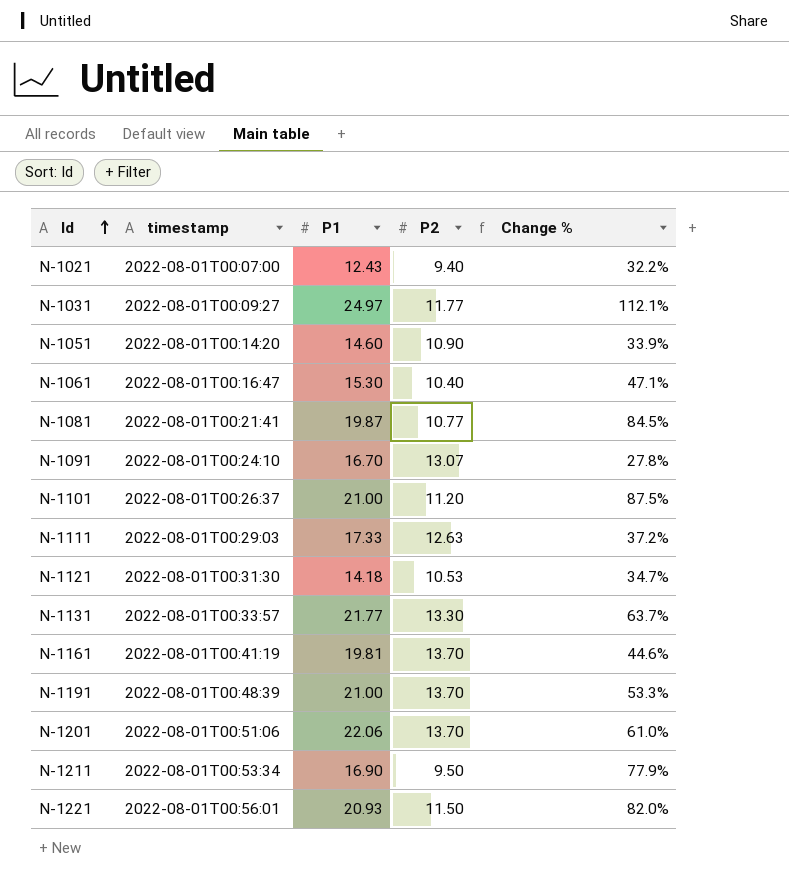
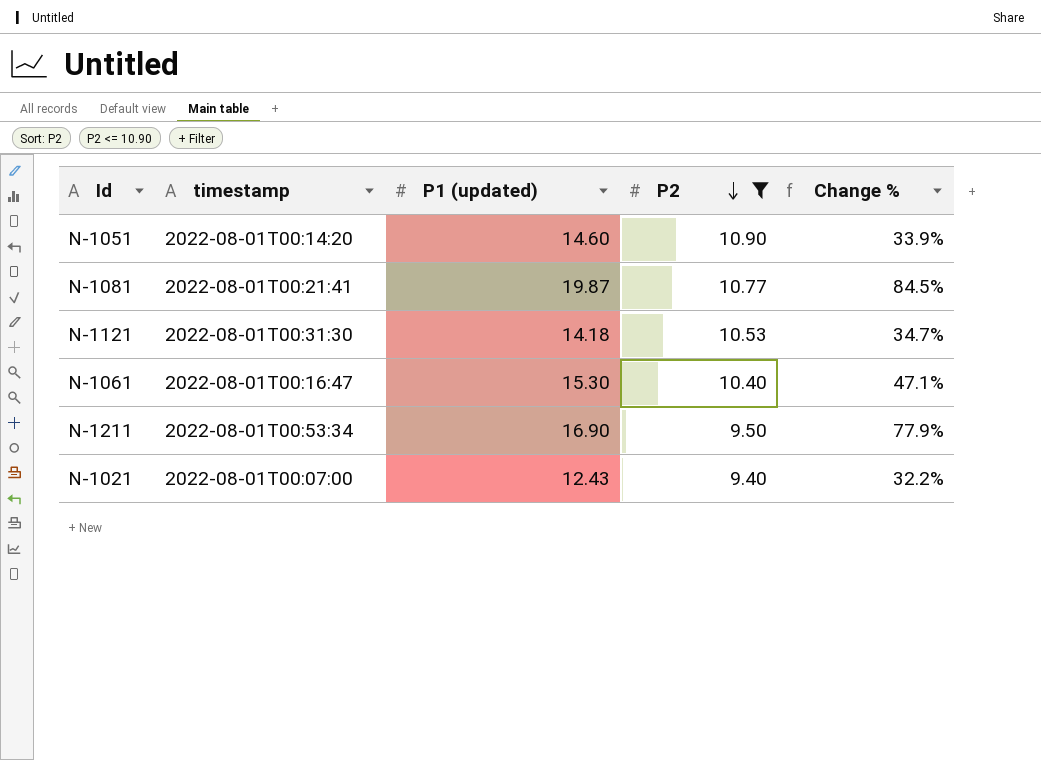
filter: none -> P2 <= 10.90
row order: Id ascending -> P2 descending
column name: P1 -> P1 (updated)

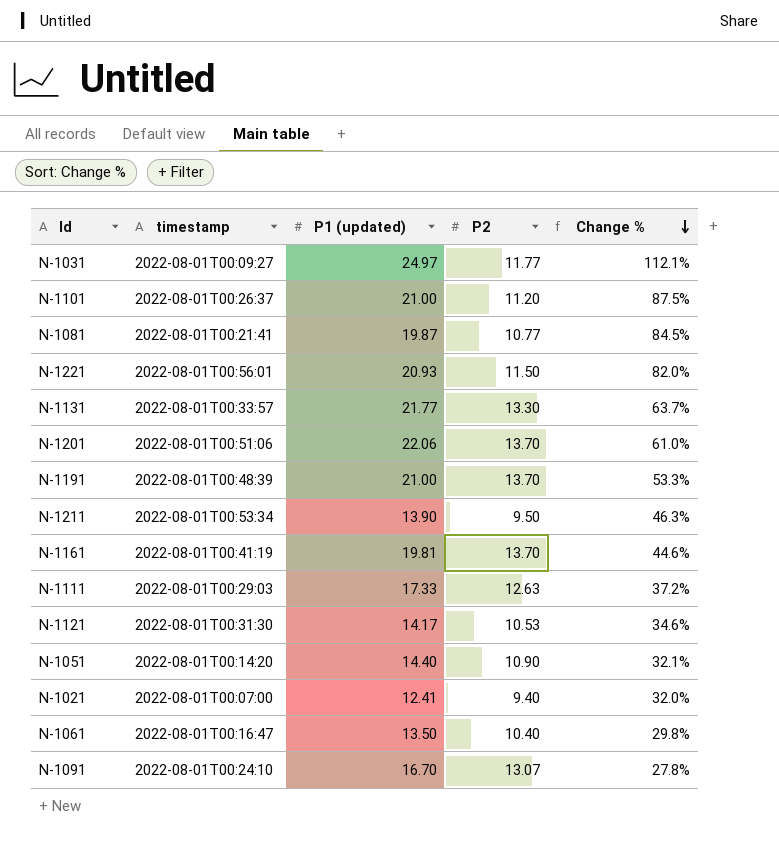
filter: P2 <= 10.90 -> none
row order: P2 descending -> Change % descending
N-1211 | P1 (updated): 16.90 -> 13.90
N-1211 | Change %: 77.9% -> 46.3%
N-1121 | P1 (updated): 14.18 -> 14.17
N-1121 | Change %: 34.7% -> 34.6%
N-1051 | P1 (updated): 14.60 -> 14.40
N-1051 | Change %: 33.9% -> 32.1%
N-1021 | P1 (updated): 12.43 -> 12.41
N-1021 | Change %: 32.2% -> 32.0%
N-1061 | P1 (updated): 15.30 -> 13.50
N-1061 | Change %: 47.1% -> 29.8%

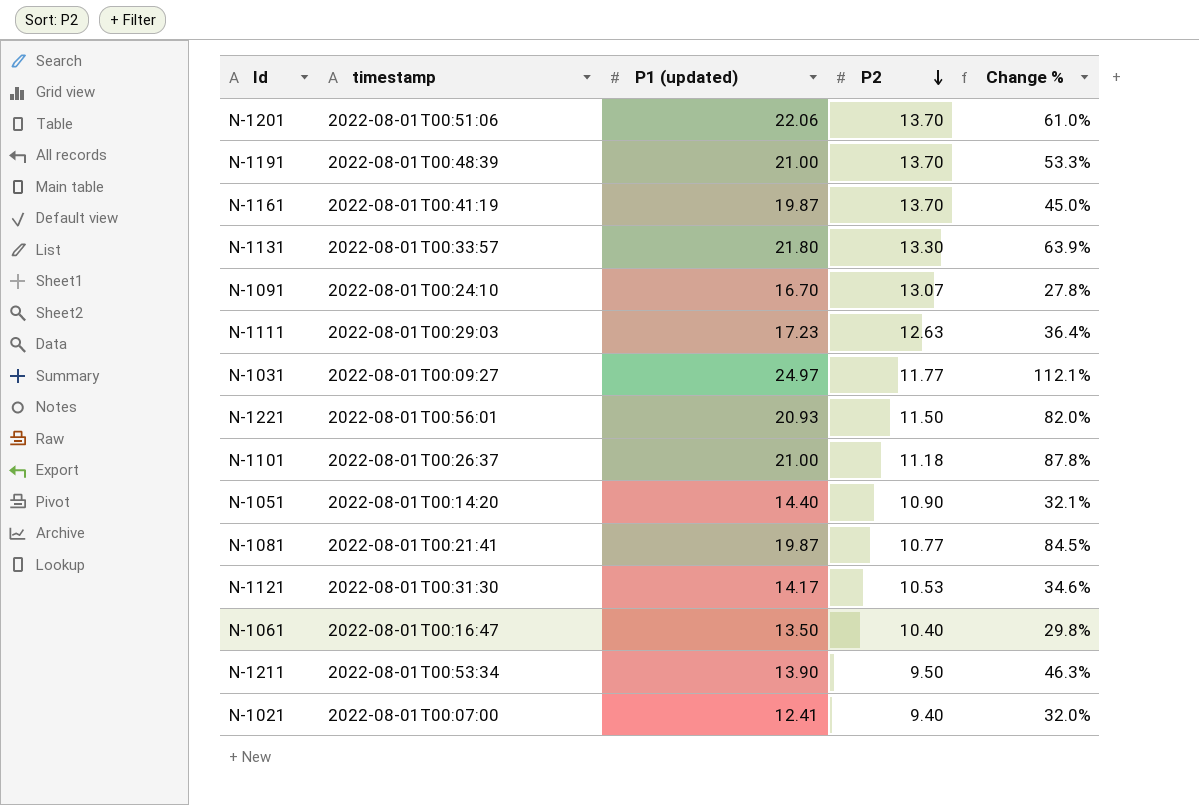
row order: Change % descending -> P2 descending
N-1161 | P1 (updated): 19.81 -> 19.87
N-1161 | Change %: 44.6% -> 45.0%
N-1131 | P1 (updated): 21.77 -> 21.80
N-1131 | Change %: 63.7% -> 63.9%
N-1111 | P1 (updated): 17.33 -> 17.23
N-1111 | Change %: 37.2% -> 36.4%
N-1101 | P2: 11.20 -> 11.18
N-1101 | Change %: 87.5% -> 87.8%

